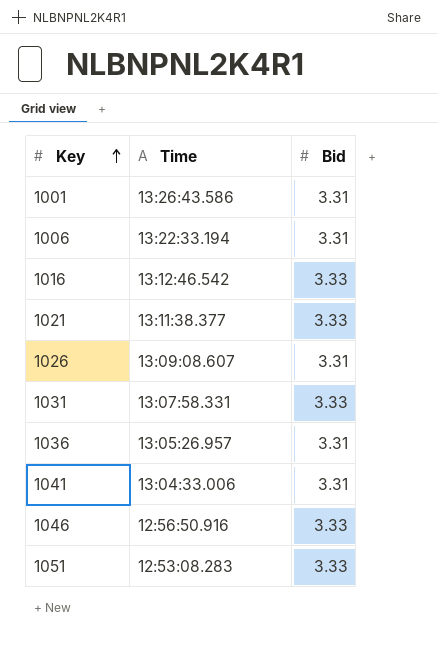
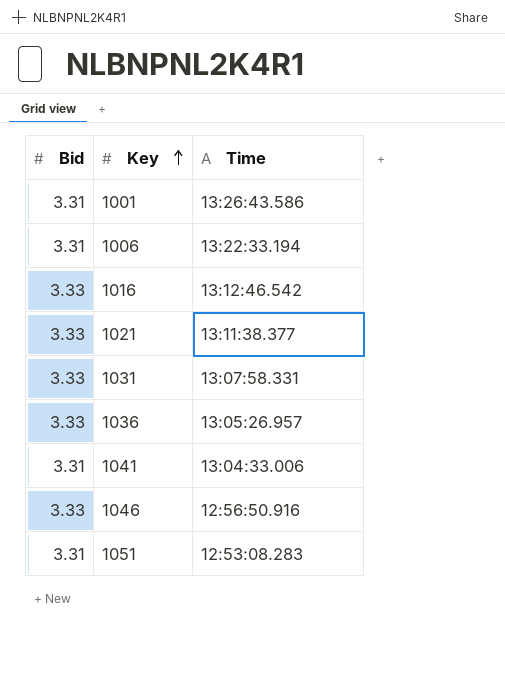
column Bid | position: 3 -> 1
row 1026: 13:09:08.607 | 3.31 -> none
1036 | Bid: 3.31 -> 3.33
1051 | Bid: 3.33 -> 3.31

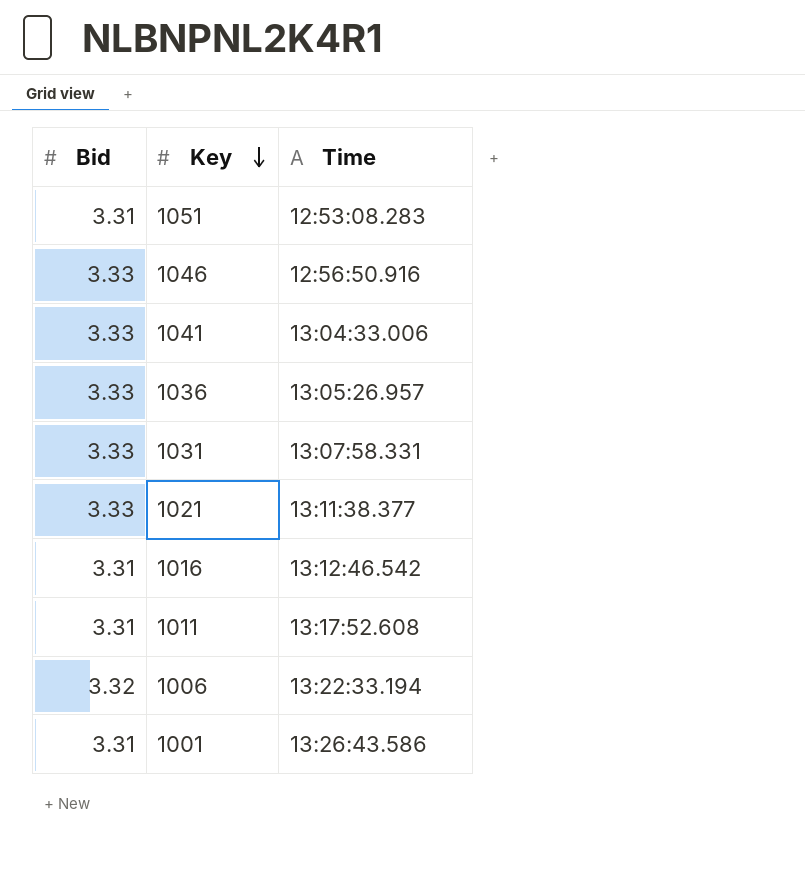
row order: Key ascending -> Key descending
1041 | Bid: 3.31 -> 3.33
1016 | Bid: 3.33 -> 3.31
row 1011: none -> 3.31 | 13:17:52.608
1006 | Bid: 3.31 -> 3.32

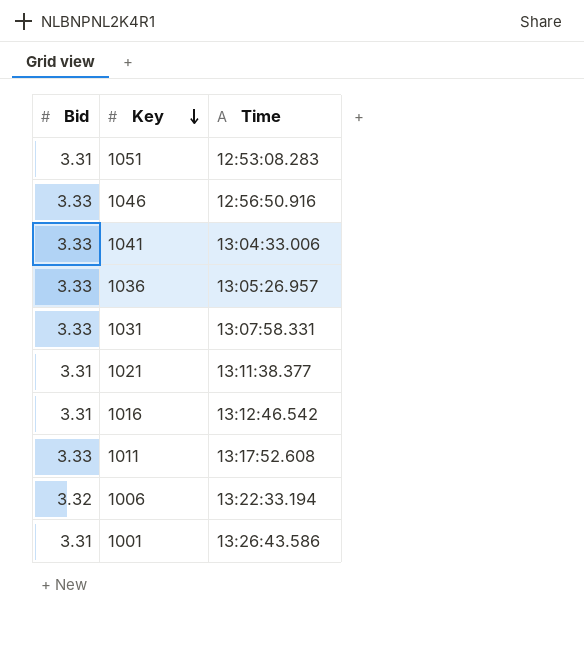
1021 | Bid: 3.33 -> 3.31
1011 | Bid: 3.31 -> 3.33

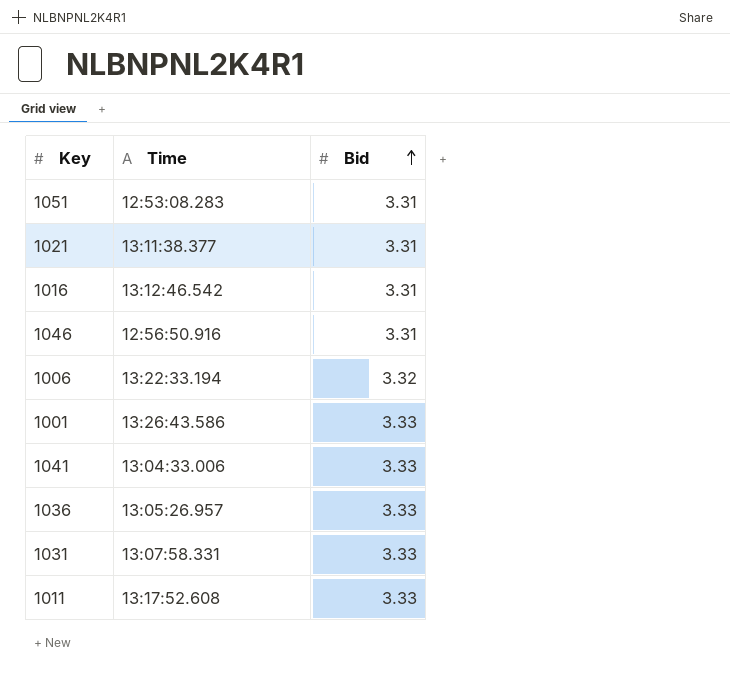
row order: Key descending -> Bid ascending
column Bid | position: 1 -> 3
1046 | Bid: 3.33 -> 3.31
1001 | Bid: 3.31 -> 3.33

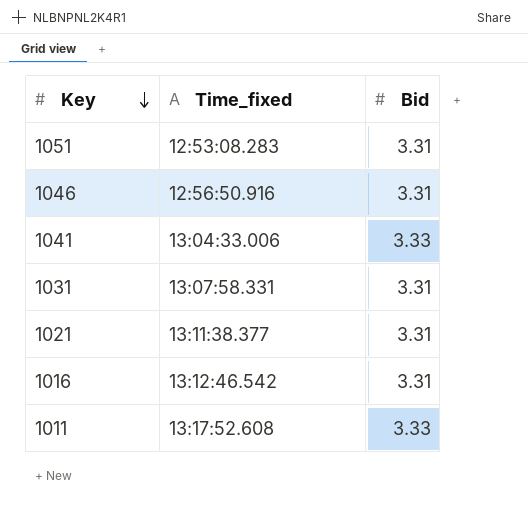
row order: Bid ascending -> Key descending
column name: Time -> Time_fixed
row 1006: 13:22:33.194 | 3.32 -> none
row 1001: 13:26:43.586 | 3.33 -> none
row 1036: 13:05:26.957 | 3.33 -> none
1031 | Bid: 3.33 -> 3.31

